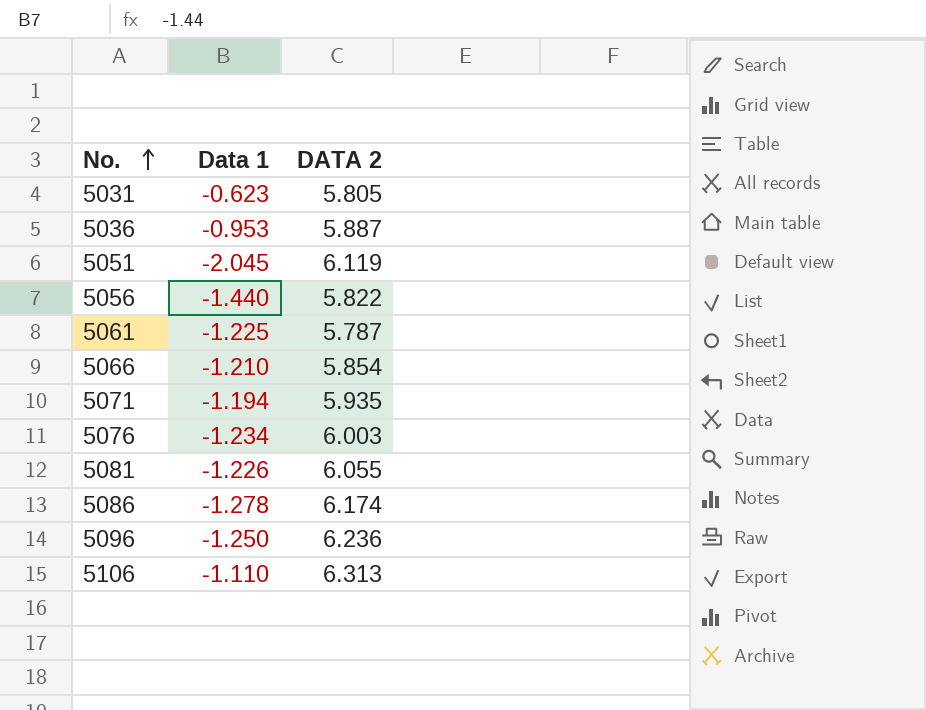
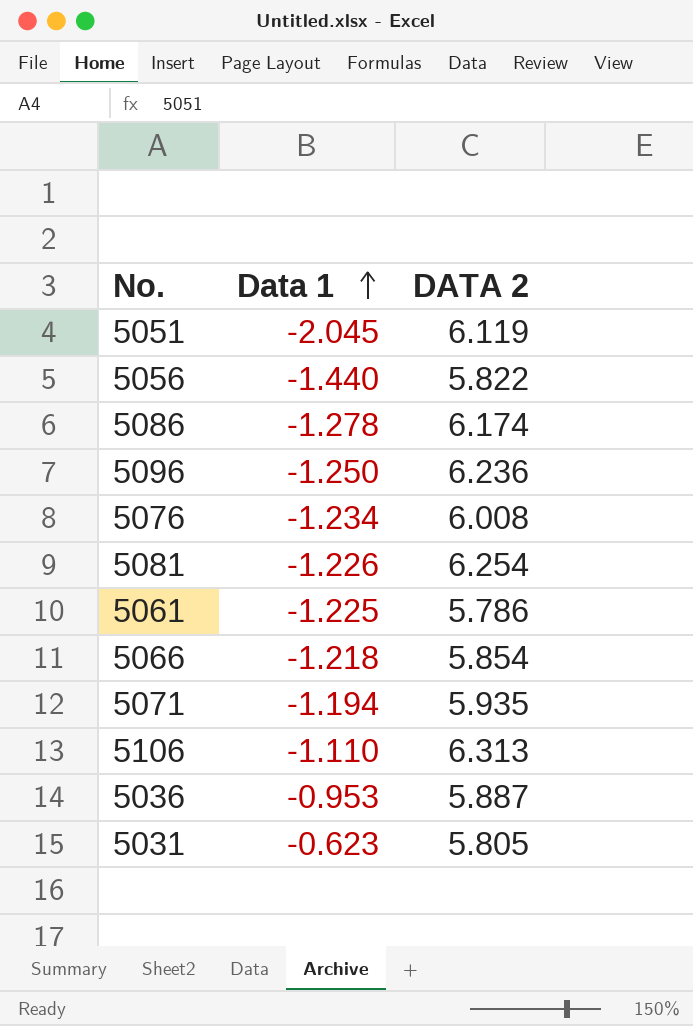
row order: No. ascending -> Data 1 ascending
5076 | DATA 2: 6.003 -> 6.008
5081 | DATA 2: 6.055 -> 6.254
5061 | DATA 2: 5.787 -> 5.786
5066 | Data 1: -1.210 -> -1.218

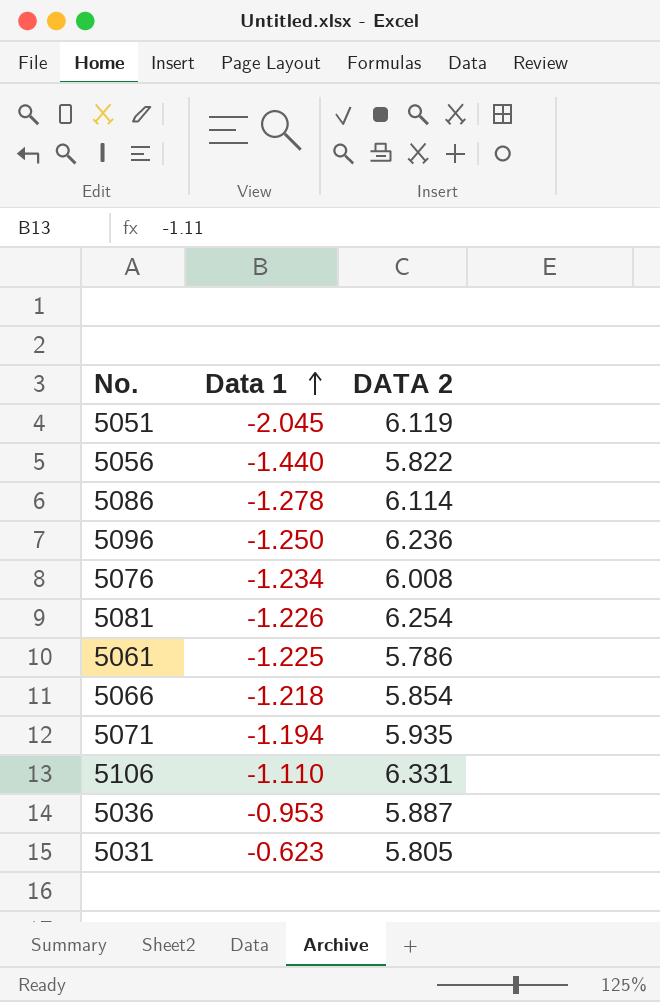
5086 | DATA 2: 6.174 -> 6.114
5106 | DATA 2: 6.313 -> 6.331

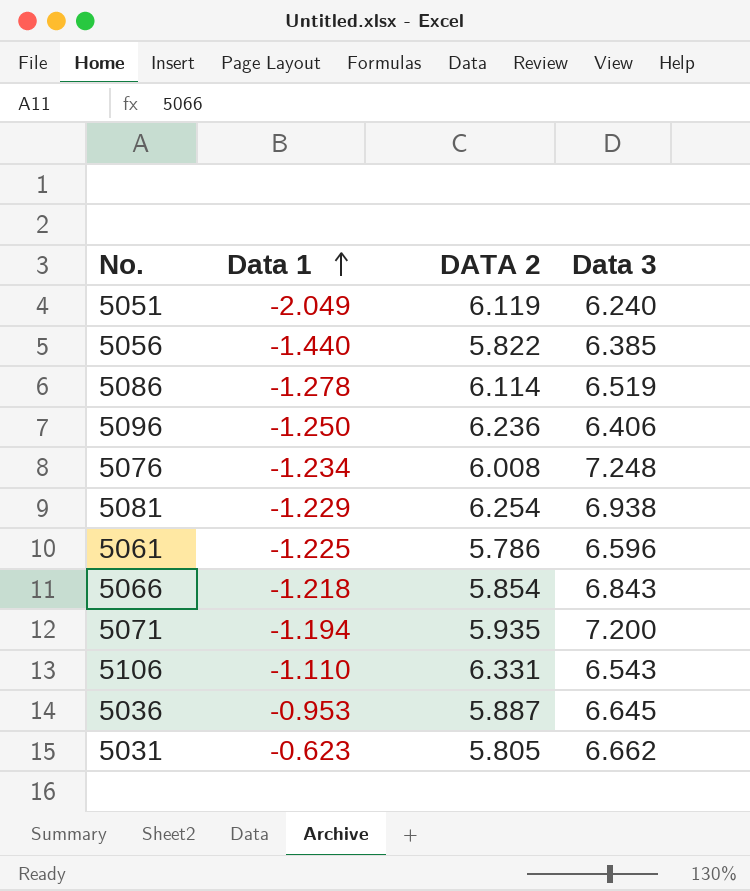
column Data 3 | position: none -> 4
5051 | Data 1: -2.045 -> -2.049
5081 | Data 1: -1.226 -> -1.229

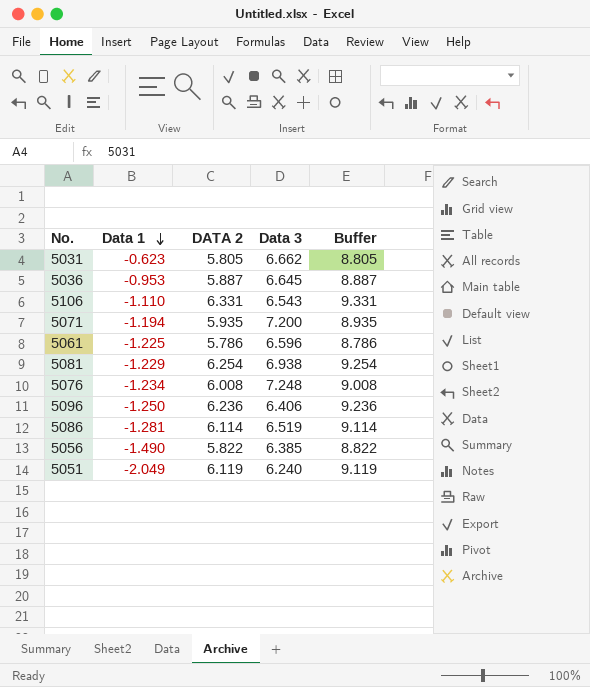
row order: Data 1 ascending -> Data 1 descending
column Buffer | formula: none -> [DATA 2] + 3
row 5066: -1.218 | 5.854 | 6.843 -> none
5086 | Data 1: -1.278 -> -1.281
5056 | Data 1: -1.440 -> -1.490

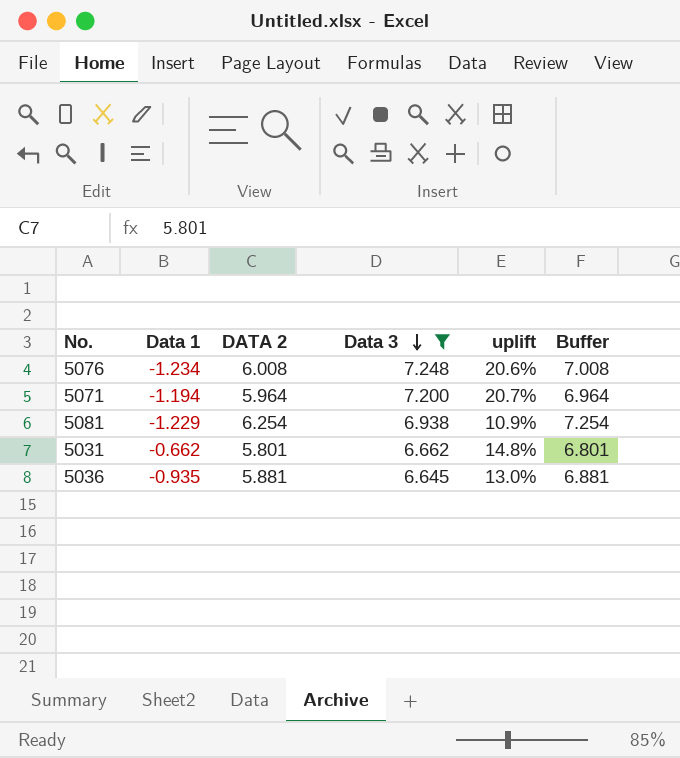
filter: none -> Data 3 >= 6.645
row order: Data 1 descending -> Data 3 descending
column uplift | formula: none -> ([Data 3] - [DATA 2]) / [DATA 2]
column Buffer | formula: [DATA 2] + 3 -> [DATA 2] + 1
5071 | DATA 2: 5.935 -> 5.964
5031 | Data 1: -0.623 -> -0.662
5031 | DATA 2: 5.805 -> 5.801
5036 | Data 1: -0.953 -> -0.935
5036 | DATA 2: 5.887 -> 5.881

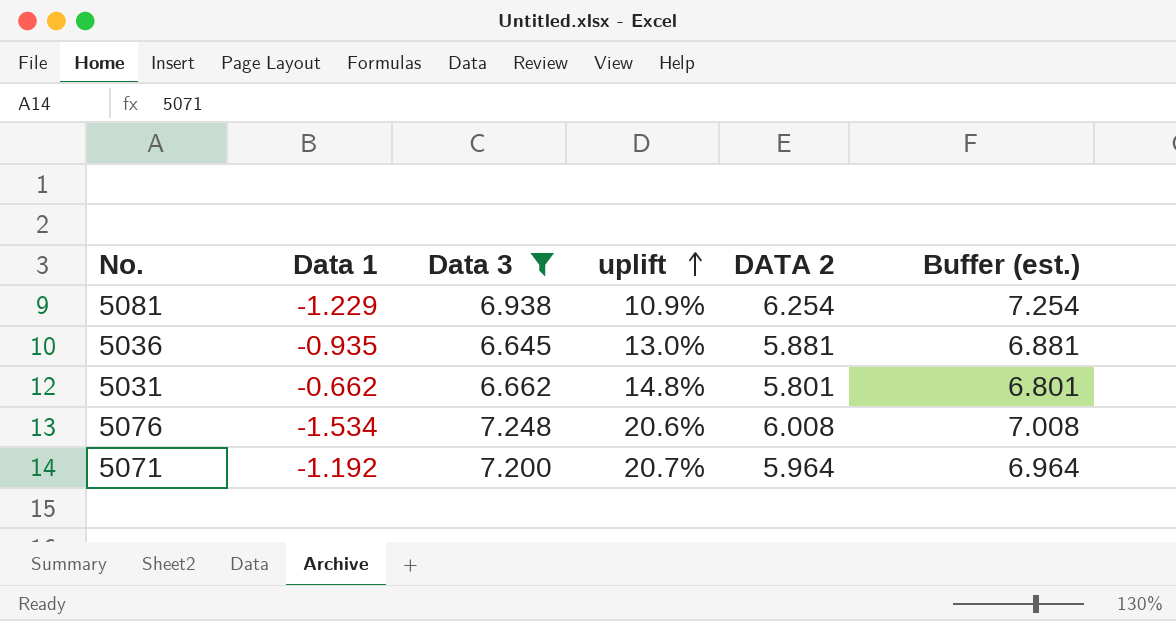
row order: Data 3 descending -> uplift ascending
column DATA 2 | position: 3 -> 5
column name: Buffer -> Buffer (est.)
5076 | Data 1: -1.234 -> -1.534
5071 | Data 1: -1.194 -> -1.192

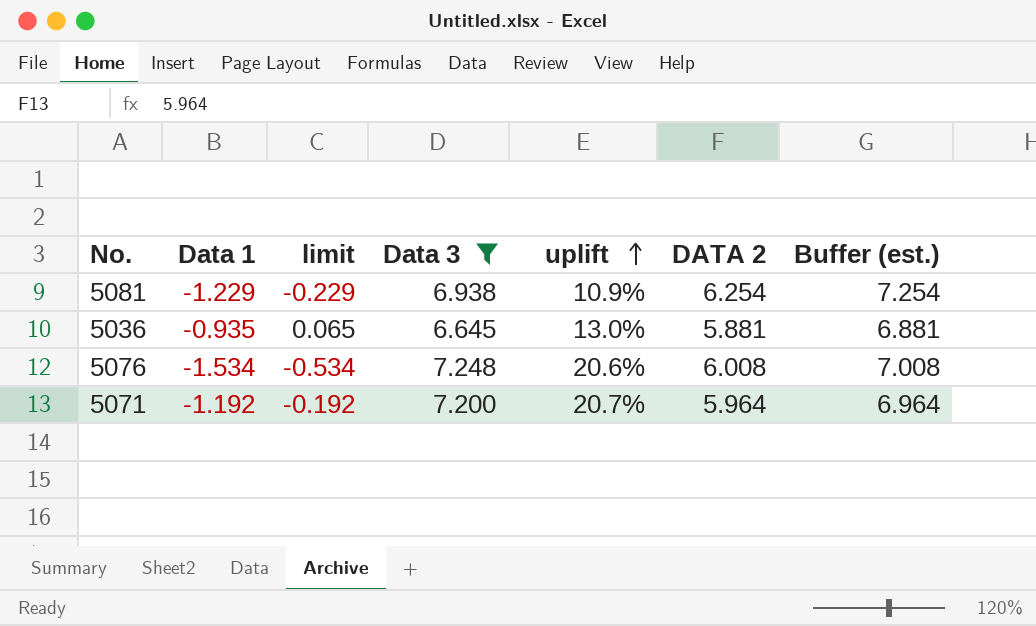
column limit | formula: none -> [Data 1] + 1
row 5031: -0.662 | 6.662 | 14.8% | 5.801 | 6.801 -> none

